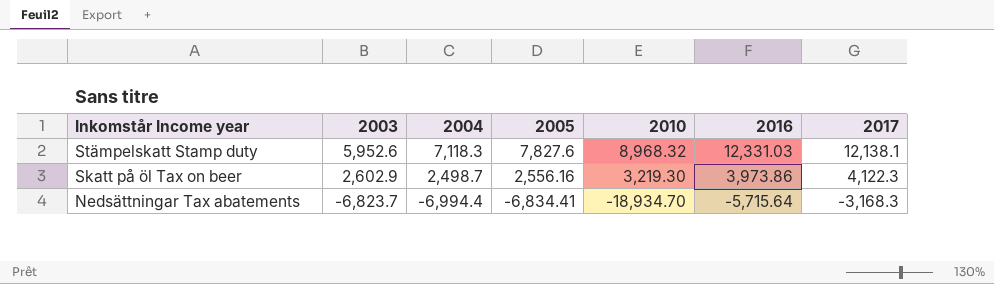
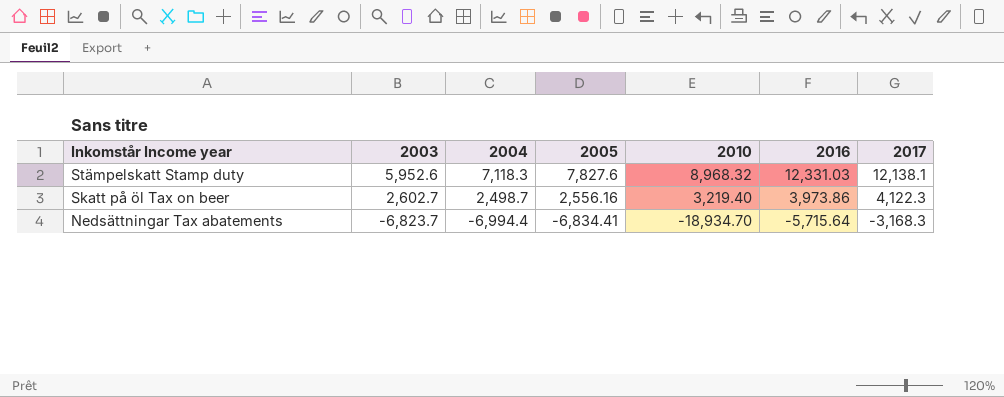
Skatt på öl Tax on beer | 2003: 2,602.9 -> 2,602.7
Skatt på öl Tax on beer | 2010: 3,219.30 -> 3,219.40

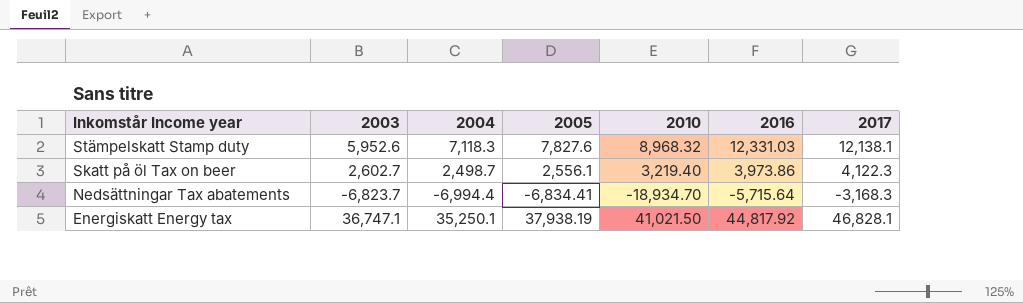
Skatt på öl Tax on beer | 2005: 2,556.16 -> 2,556.1
row Energiskatt Energy tax: none -> 36,747.1 | 35,250.1 | 37,938.19 | 41,021.50 | 44,817.92 | 46,828.1

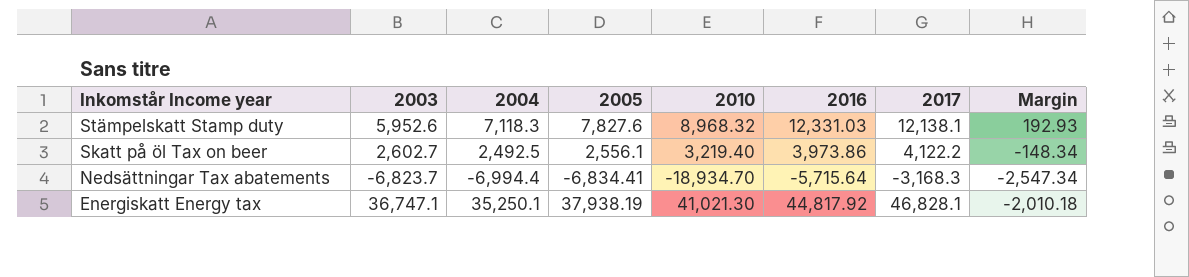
column Margin | formula: none -> [2016] - [2017]
Skatt på öl Tax on beer | 2004: 2,498.7 -> 2,492.5
Skatt på öl Tax on beer | 2017: 4,122.3 -> 4,122.2
Energiskatt Energy tax | 2010: 41,021.50 -> 41,021.30

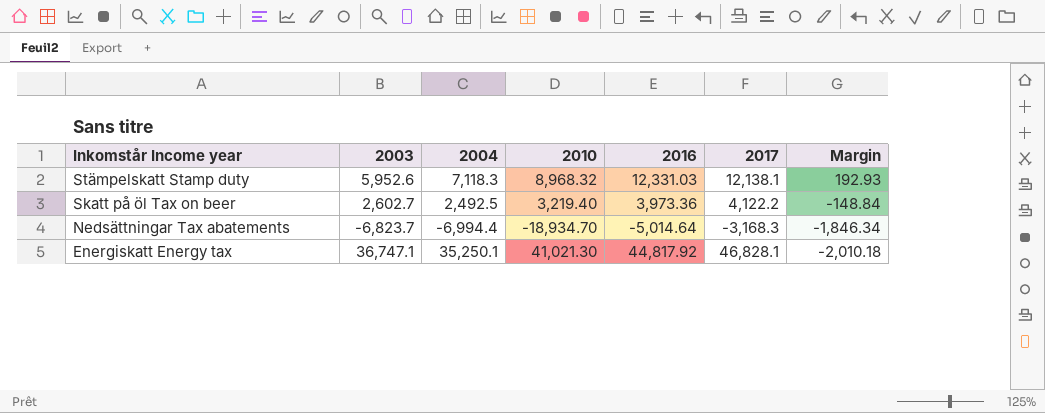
column 2005 | position: 4 -> none
Skatt på öl Tax on beer | 2016: 3,973.86 -> 3,973.36
Skatt på öl Tax on beer | Margin: -148.34 -> -148.84
Nedsättningar Tax abatements | 2016: -5,715.64 -> -5,014.64
Nedsättningar Tax abatements | Margin: -2,547.34 -> -1,846.34

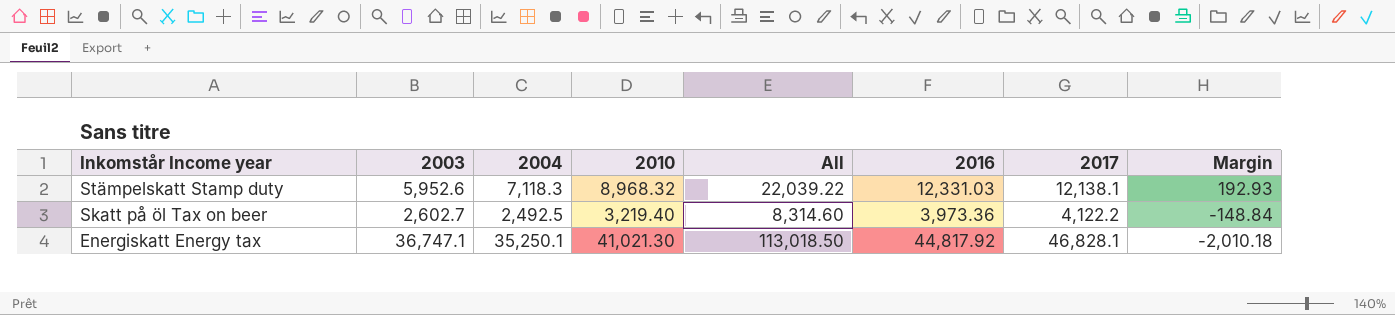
column All | formula: none -> [2003] + [2004] + [2010]
row Nedsättningar Tax abatements: -6,823.7 | -6,994.4 | -18,934.70 | -5,014.64 | -3,168.3 | -1,846.34 -> none

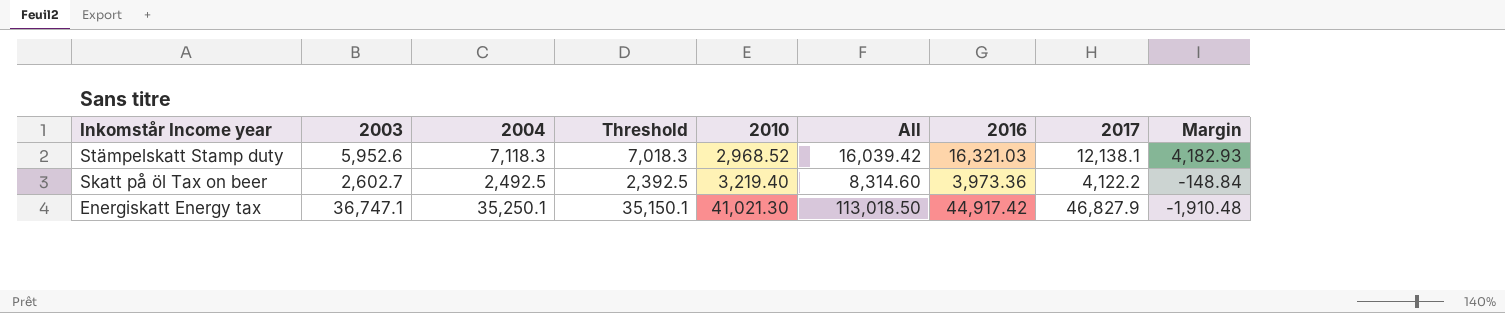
column Threshold | formula: none -> [2004] - 100
Stämpelskatt Stamp duty | 2010: 8,968.32 -> 2,968.52
Stämpelskatt Stamp duty | All: 22,039.22 -> 16,039.42
Stämpelskatt Stamp duty | 2016: 12,331.03 -> 16,321.03
Stämpelskatt Stamp duty | Margin: 192.93 -> 4,182.93
Energiskatt Energy tax | 2016: 44,817.92 -> 44,917.42
Energiskatt Energy tax | 2017: 46,828.1 -> 46,827.9
Energiskatt Energy tax | Margin: -2,010.18 -> -1,910.48

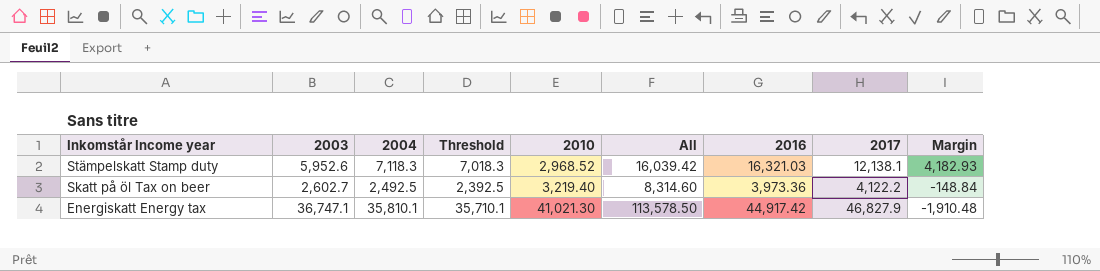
Energiskatt Energy tax | 2004: 35,250.1 -> 35,810.1
Energiskatt Energy tax | Threshold: 35,150.1 -> 35,710.1
Energiskatt Energy tax | All: 113,018.50 -> 113,578.50

